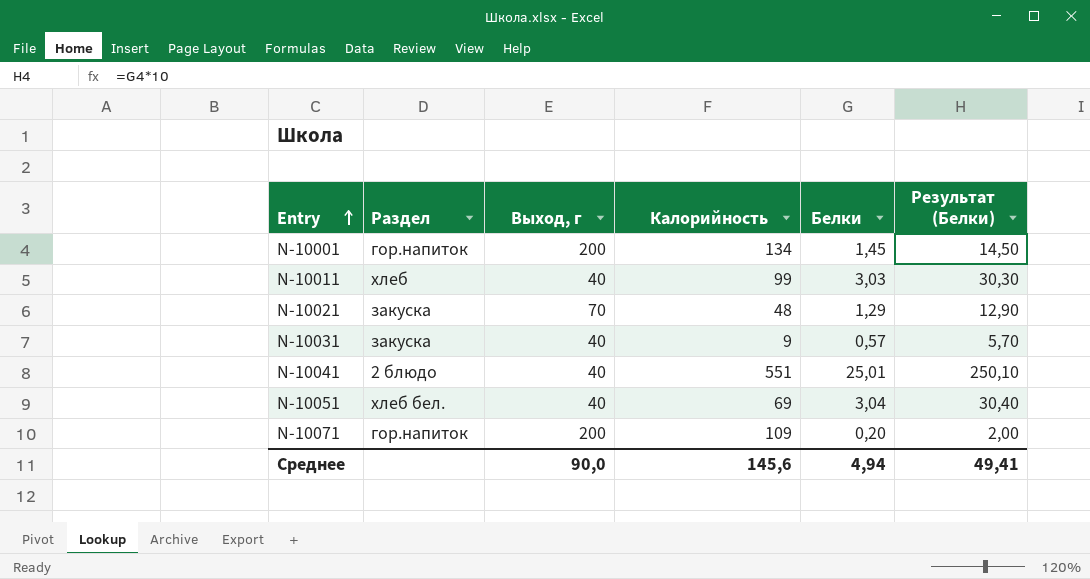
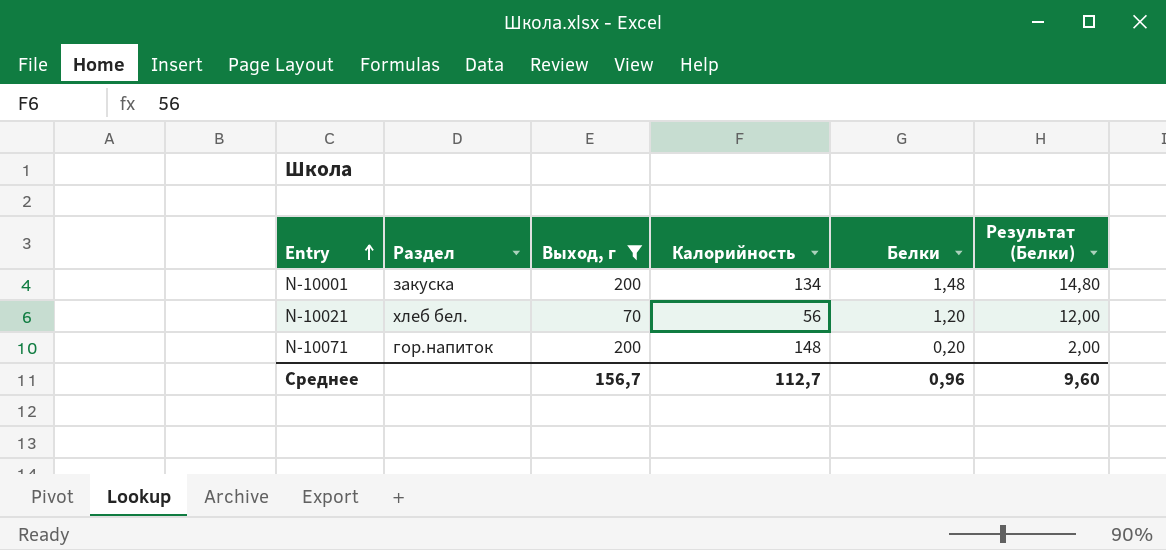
filter: none -> Выход, г != 40
N-10001 | Раздел: гор.напиток -> закуска
N-10001 | Белки: 1,45 -> 1,48
N-10001 | Результат (Белки): 14,50 -> 14,80
N-10021 | Раздел: закуска -> хлеб бел.
N-10021 | Калорийность: 48 -> 56
N-10021 | Белки: 1,29 -> 1,20
N-10021 | Результат (Белки): 12,90 -> 12,00
N-10071 | Калорийность: 109 -> 148
Среднее | Выход, г: 90,0 -> 156,7
Среднее | Калорийность: 145,6 -> 112,7
Среднее | Белки: 4,94 -> 0,96
Среднее | Результат (Белки): 49,41 -> 9,60

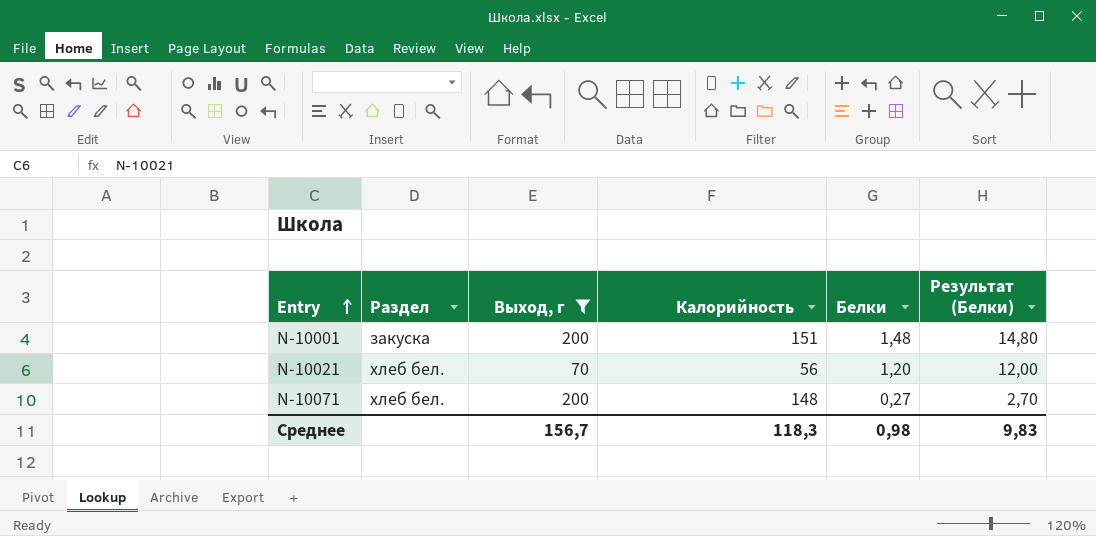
N-10001 | Калорийность: 134 -> 151
N-10071 | Раздел: гор.напиток -> хлеб бел.
N-10071 | Белки: 0,20 -> 0,27
N-10071 | Результат (Белки): 2,00 -> 2,70
Среднее | Калорийность: 112,7 -> 118,3
Среднее | Белки: 0,96 -> 0,98
Среднее | Результат (Белки): 9,60 -> 9,83

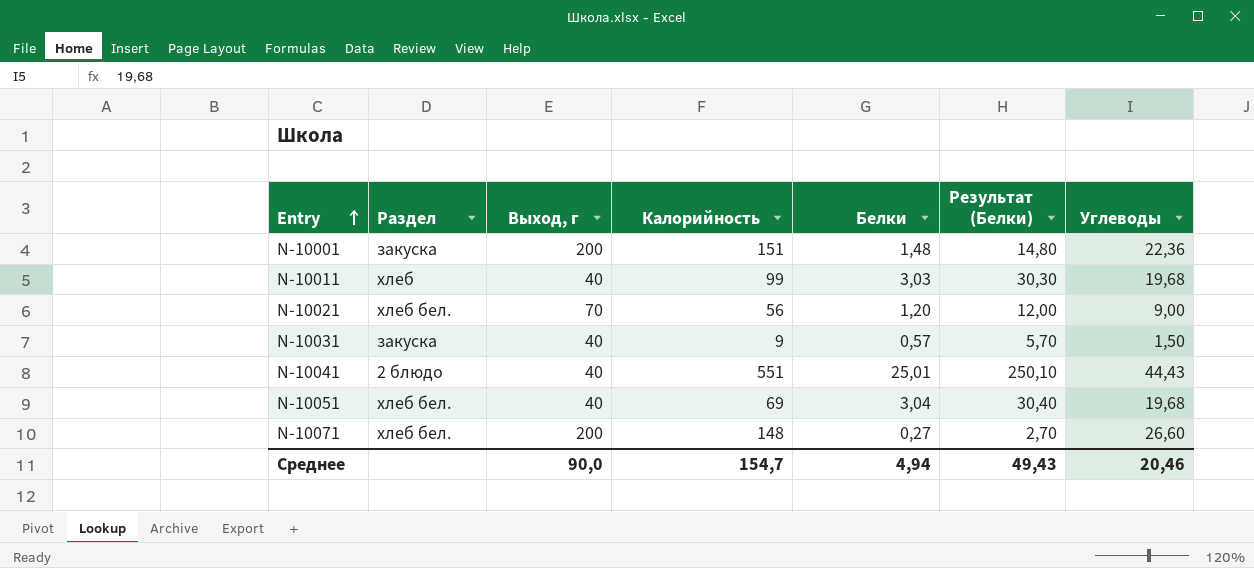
filter: Выход, г != 40 -> none
column Углеводы | position: none -> 7
Среднее | Выход, г: 156,7 -> 90,0
Среднее | Калорийность: 118,3 -> 154,7
Среднее | Белки: 0,98 -> 4,94
Среднее | Результат (Белки): 9,83 -> 49,43

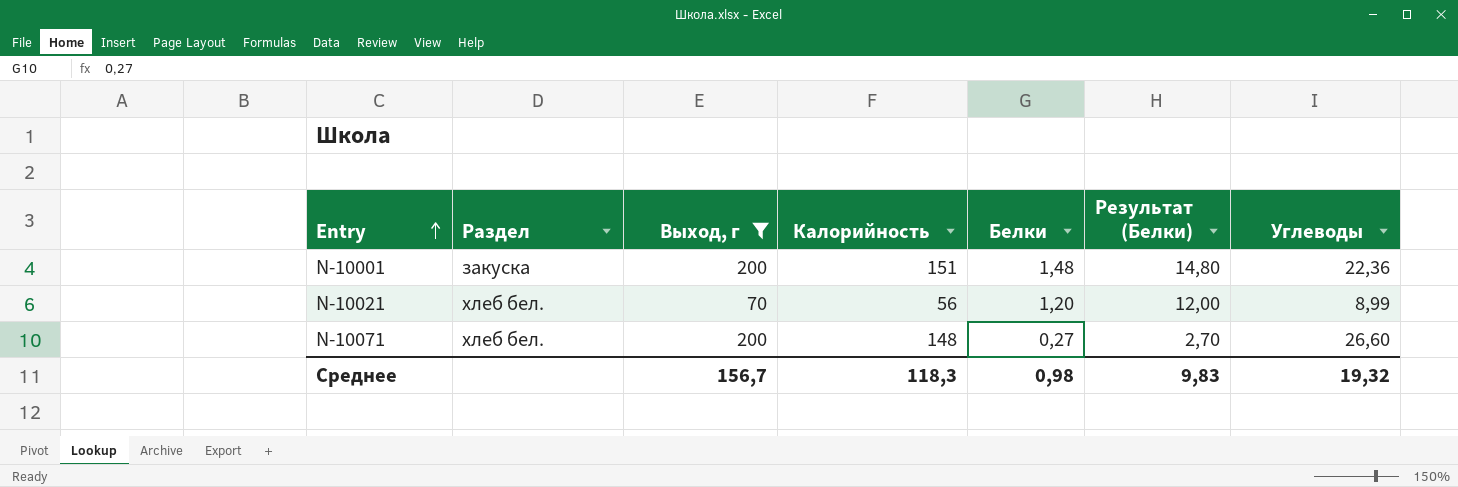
filter: none -> Выход, г != 40
N-10021 | Углеводы: 9,00 -> 8,99
Среднее | Выход, г: 90,0 -> 156,7
Среднее | Калорийность: 154,7 -> 118,3
Среднее | Белки: 4,94 -> 0,98
Среднее | Результат (Белки): 49,43 -> 9,83
Среднее | Углеводы: 20,46 -> 19,32

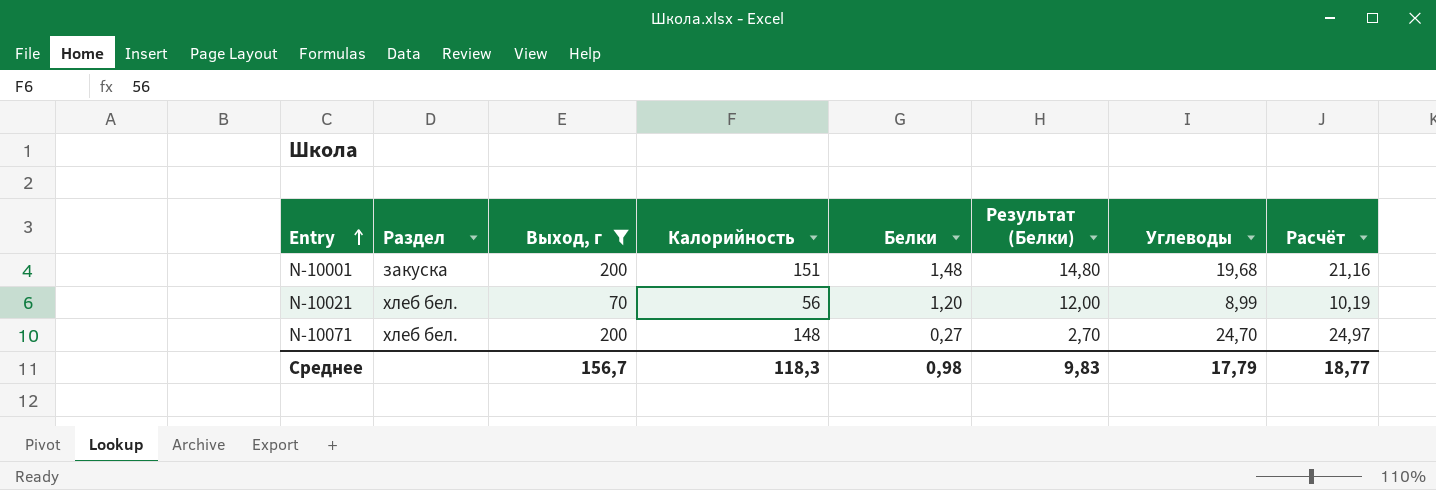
column Расчёт | formula: none -> [Белки] + [Углеводы]
N-10001 | Углеводы: 22,36 -> 19,68
N-10071 | Углеводы: 26,60 -> 24,70
Среднее | Углеводы: 19,32 -> 17,79

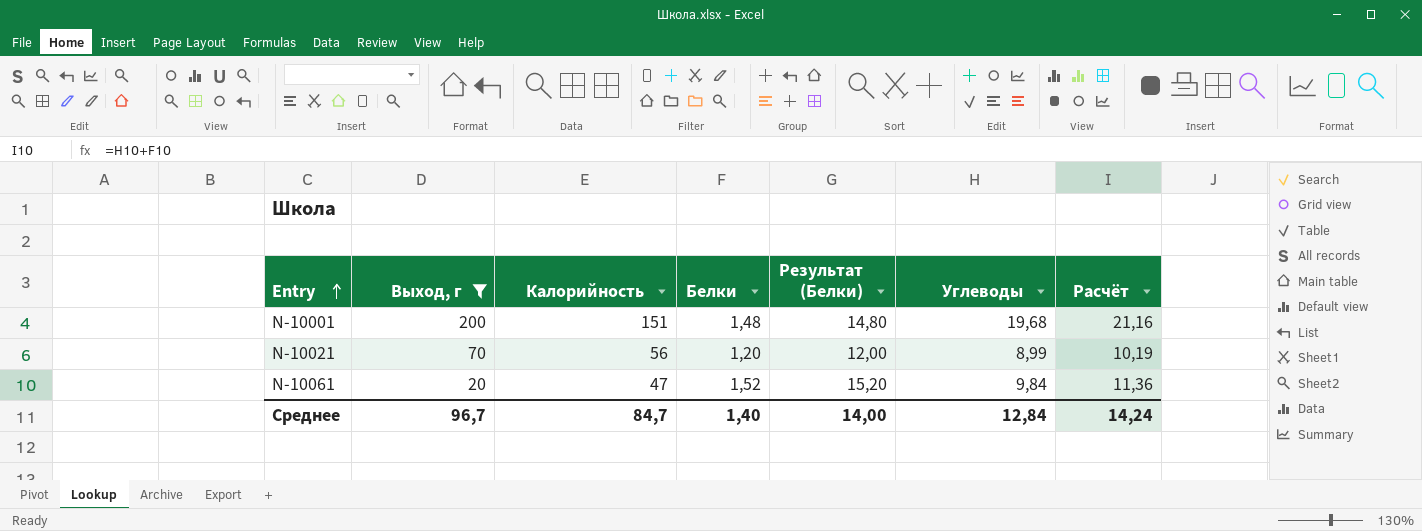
column Раздел | position: 2 -> none
row N-10071: хлеб бел. | 200 | 148 | 0,27 | 2,70 | 24,70 | 24,97 -> none
row N-10061: none -> 20 | 47 | 1,52 | 15,20 | 9,84 | 11,36
Среднее | Выход, г: 156,7 -> 96,7
Среднее | Калорийность: 118,3 -> 84,7
Среднее | Белки: 0,98 -> 1,40
Среднее | Результат (Белки): 9,83 -> 14,00
Среднее | Углеводы: 17,79 -> 12,84
Среднее | Расчёт: 18,77 -> 14,24

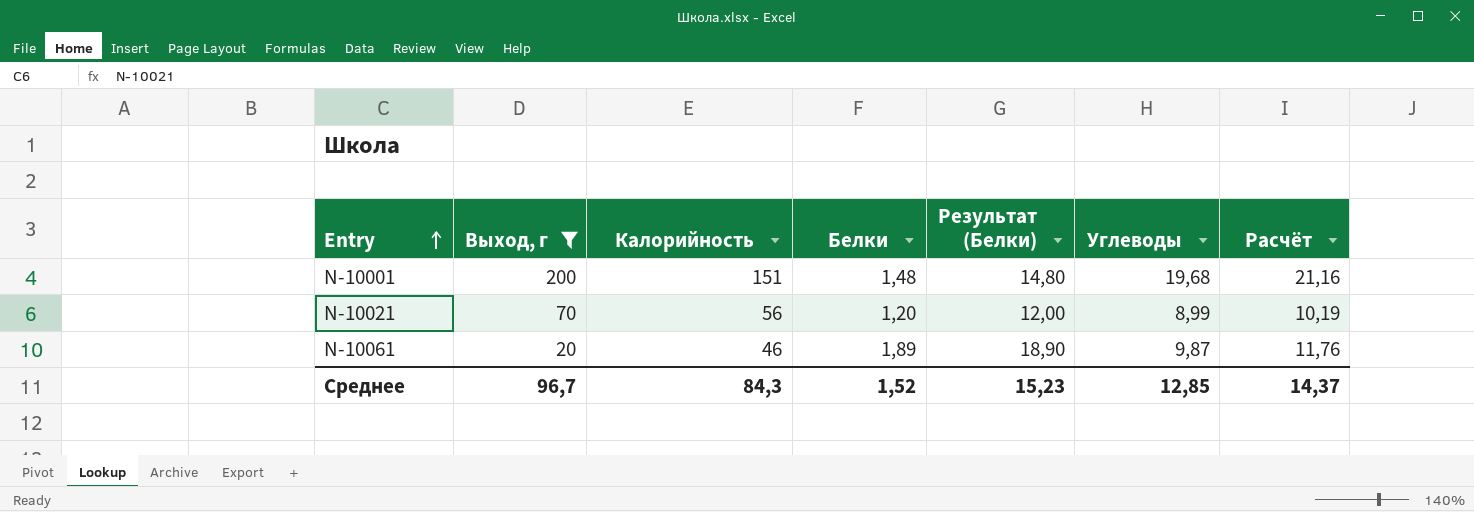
N-10061 | Калорийность: 47 -> 46
N-10061 | Белки: 1,52 -> 1,89
N-10061 | Результат (Белки): 15,20 -> 18,90
N-10061 | Углеводы: 9,84 -> 9,87
N-10061 | Расчёт: 11,36 -> 11,76
Среднее | Калорийность: 84,7 -> 84,3
Среднее | Белки: 1,40 -> 1,52
Среднее | Результат (Белки): 14,00 -> 15,23
Среднее | Углеводы: 12,84 -> 12,85
Среднее | Расчёт: 14,24 -> 14,37

